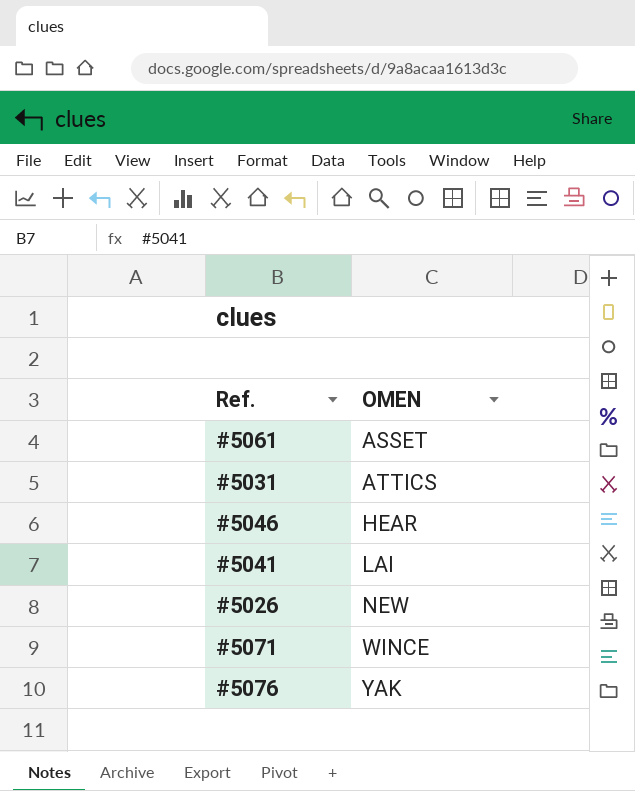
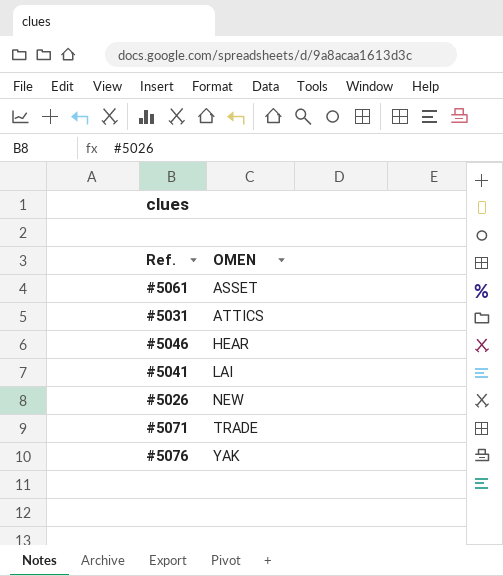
#5071 | OMEN: WINCE -> TRADE

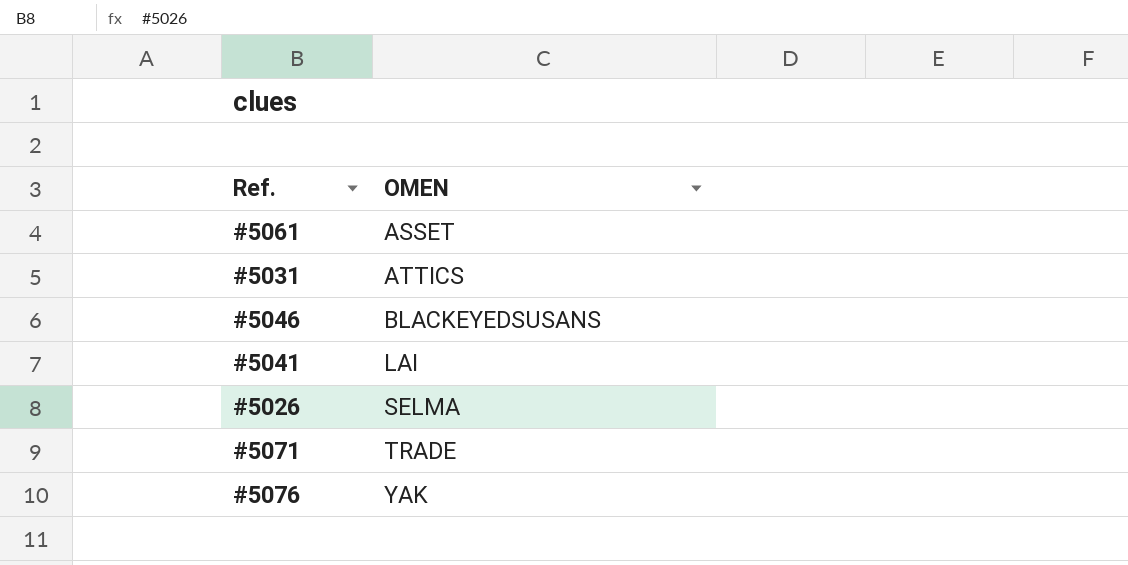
#5046 | OMEN: HEAR -> BLACKEYEDSUSANS
#5026 | OMEN: NEW -> SELMA

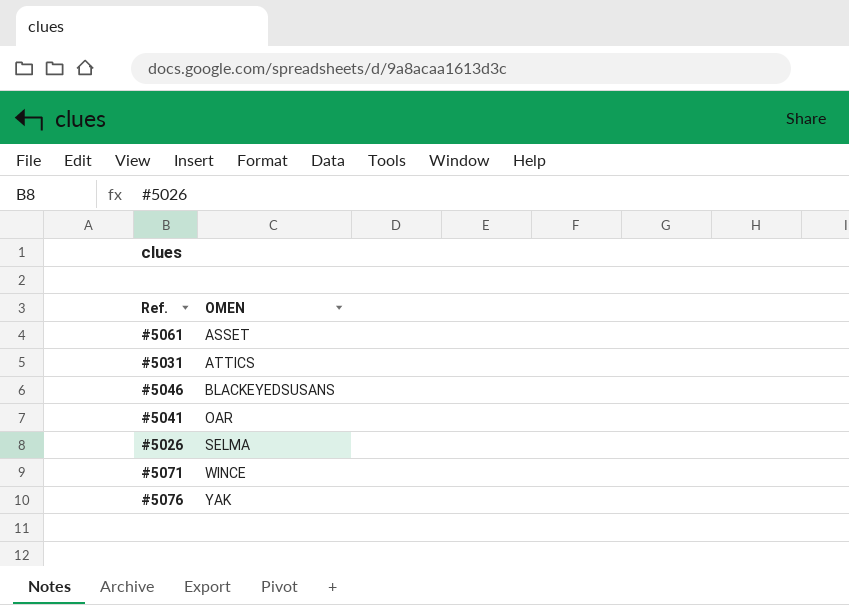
#5041 | OMEN: LAI -> OAR
#5071 | OMEN: TRADE -> WINCE

